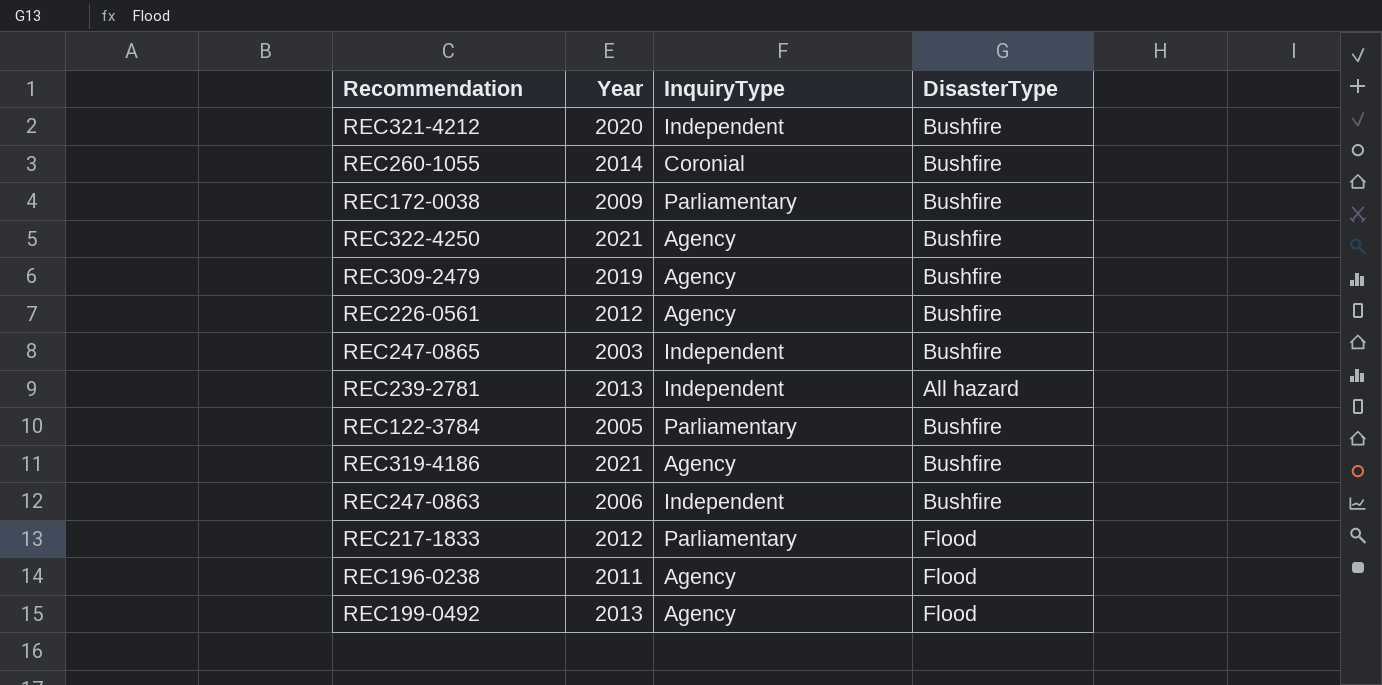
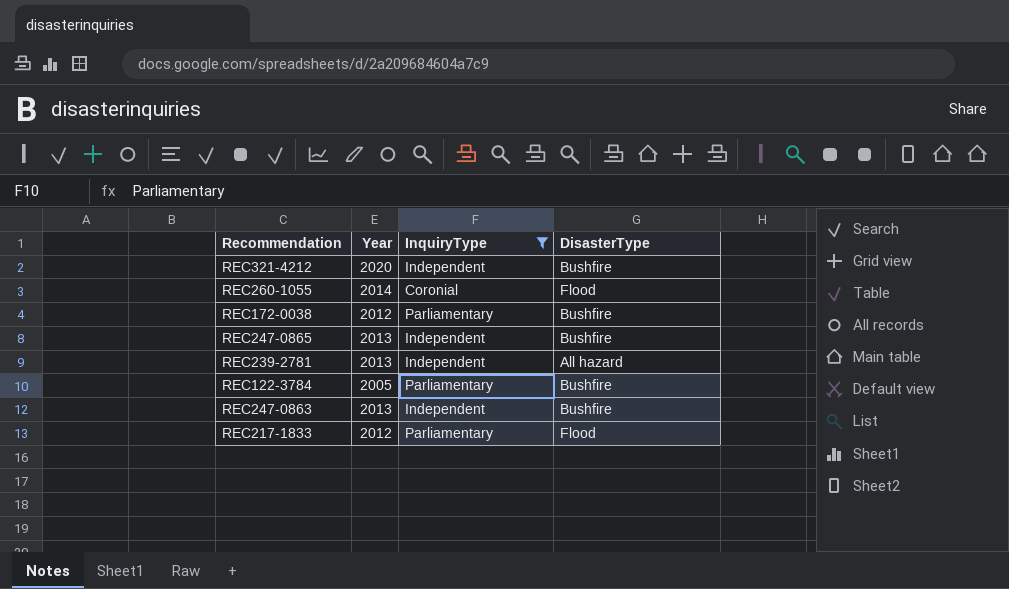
filter: none -> InquiryType != Agency
REC260-1055 | DisasterType: Bushfire -> Flood
REC172-0038 | Year: 2009 -> 2012
REC247-0865 | Year: 2003 -> 2013
REC247-0863 | Year: 2006 -> 2013

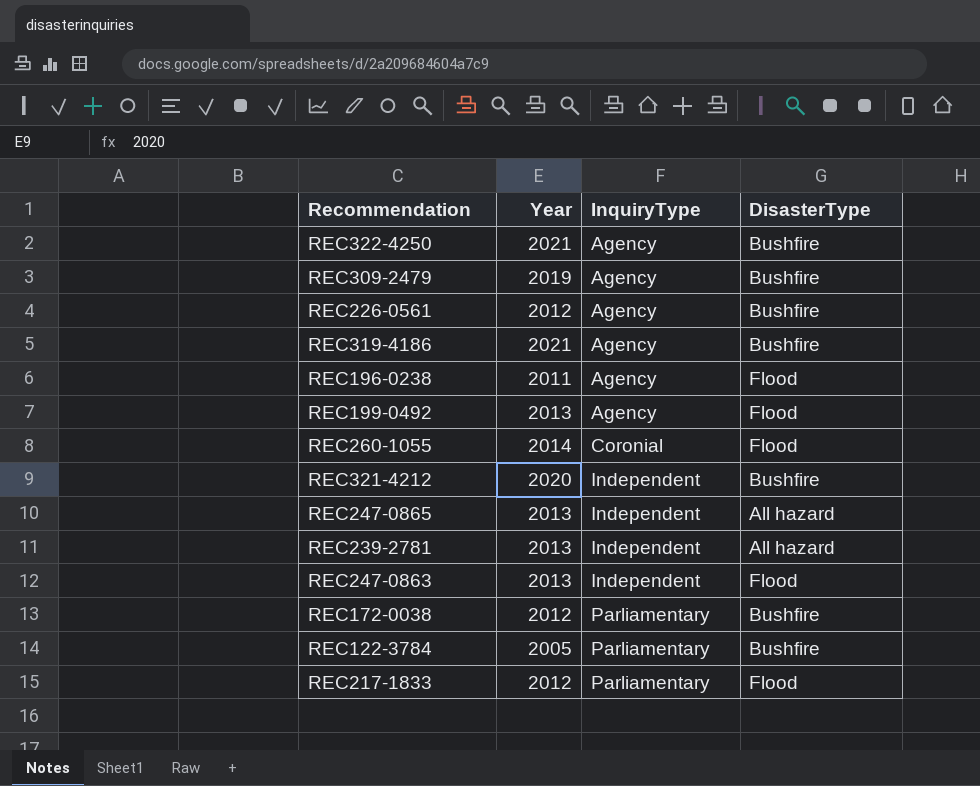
filter: InquiryType != Agency -> none
row order: none -> InquiryType ascending
REC247-0865 | DisasterType: Bushfire -> All hazard
REC247-0863 | DisasterType: Bushfire -> Flood

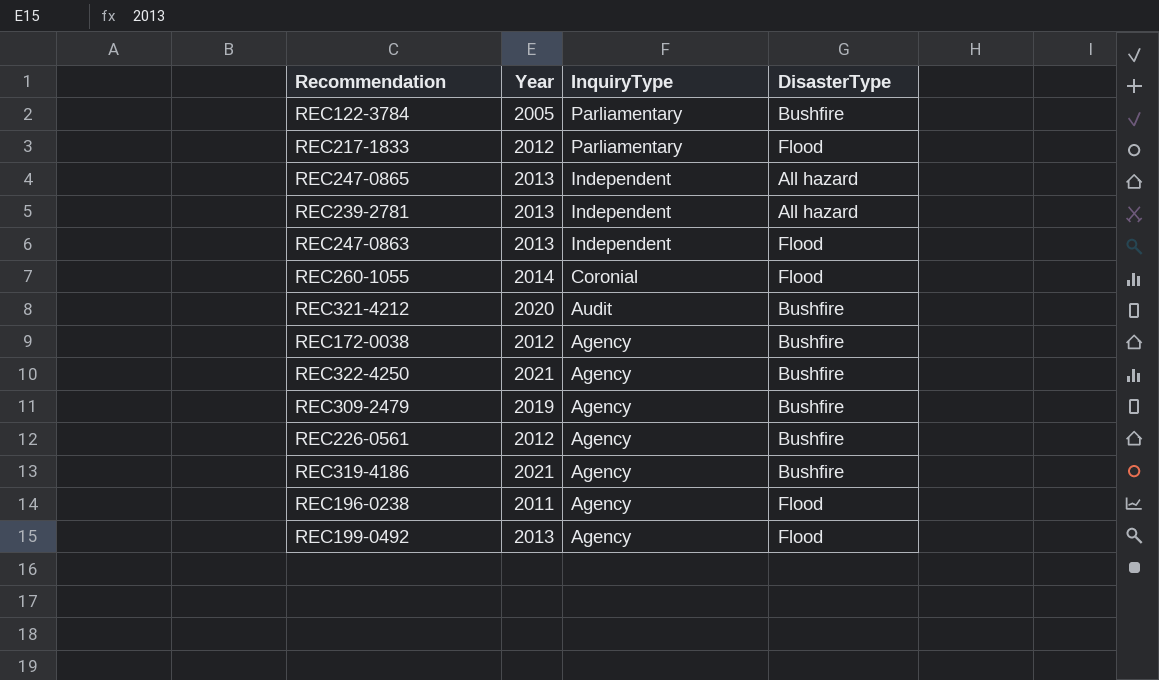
row order: InquiryType ascending -> InquiryType descending
REC321-4212 | InquiryType: Independent -> Audit
REC172-0038 | InquiryType: Parliamentary -> Agency

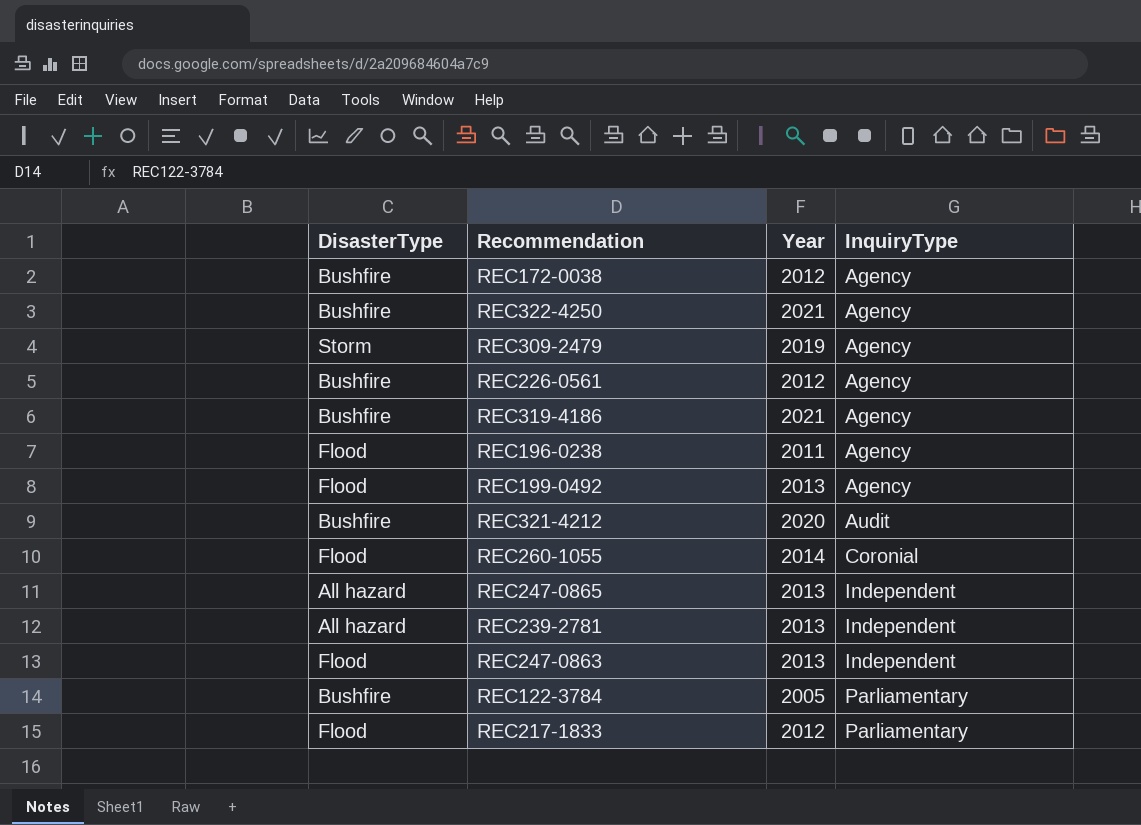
row order: InquiryType descending -> InquiryType ascending
column DisasterType | position: 4 -> 1
REC309-2479 | DisasterType: Bushfire -> Storm

